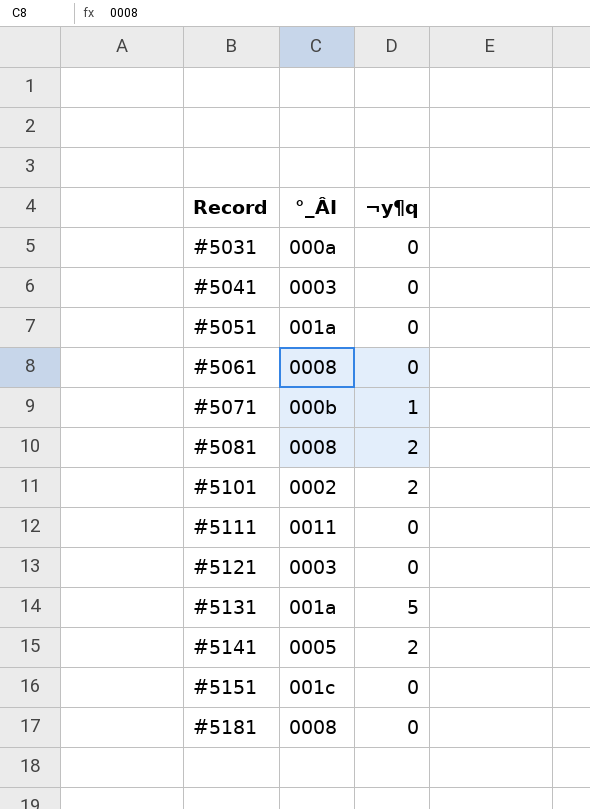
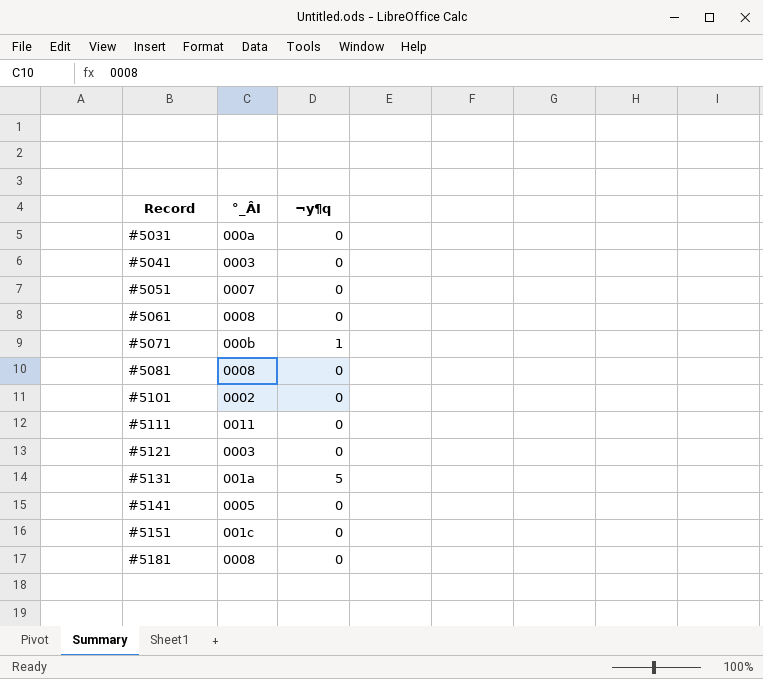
#5051 | °_ÂI: 001a -> 0007
#5081 | ¬y¶q: 2 -> 0
#5101 | ¬y¶q: 2 -> 0
#5141 | ¬y¶q: 2 -> 0

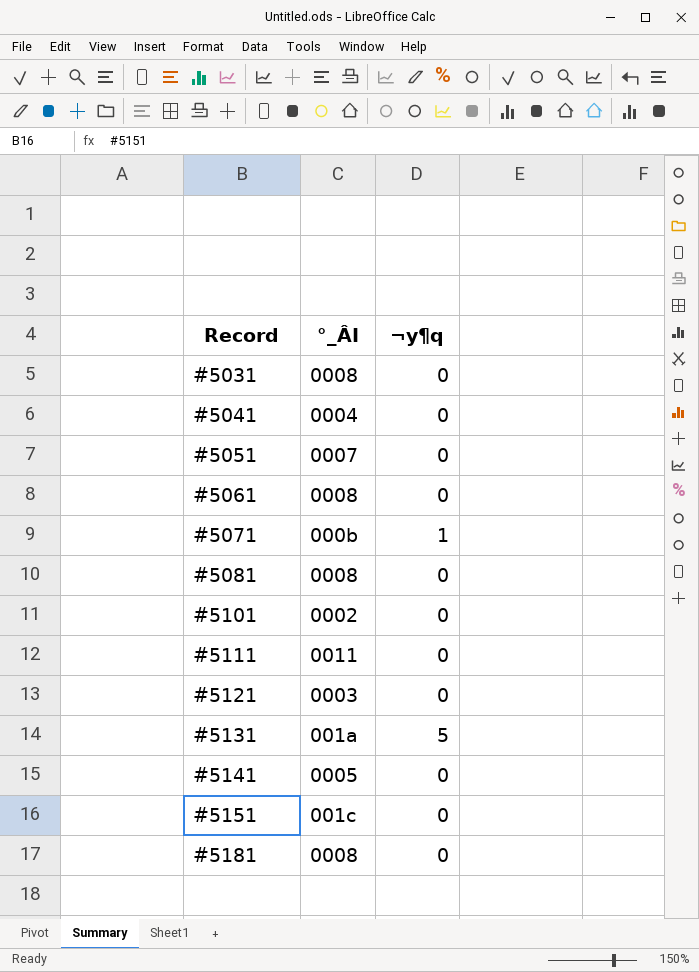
#5031 | °_ÂI: 000a -> 0008
#5041 | °_ÂI: 0003 -> 0004

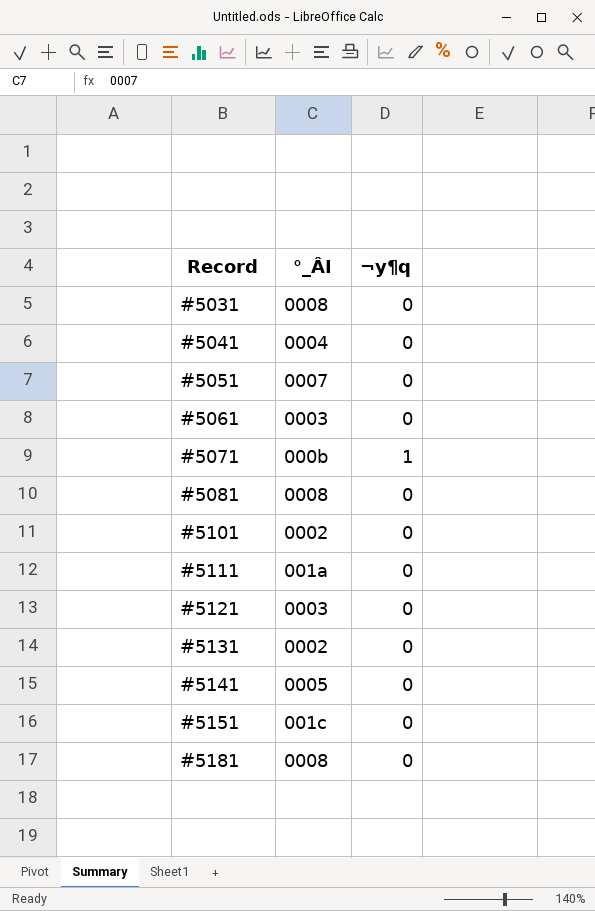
#5061 | °_ÂI: 0008 -> 0003
#5111 | °_ÂI: 0011 -> 001a
#5131 | °_ÂI: 001a -> 0002
#5131 | ¬y¶q: 5 -> 0

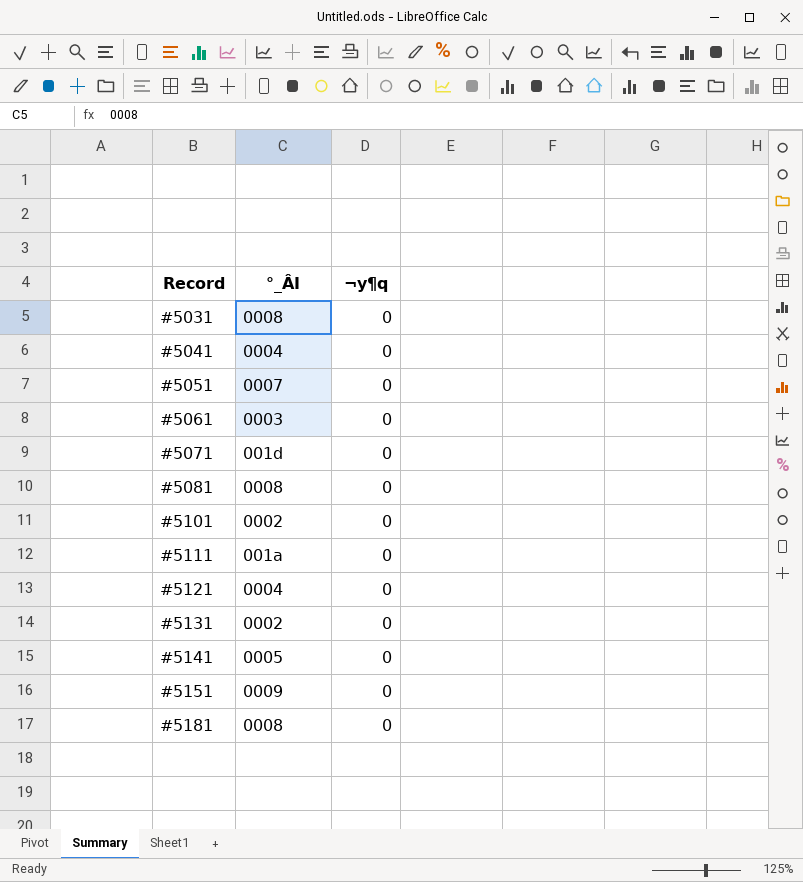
#5071 | °_ÂI: 000b -> 001d
#5071 | ¬y¶q: 1 -> 0
#5121 | °_ÂI: 0003 -> 0004
#5151 | °_ÂI: 001c -> 0009

